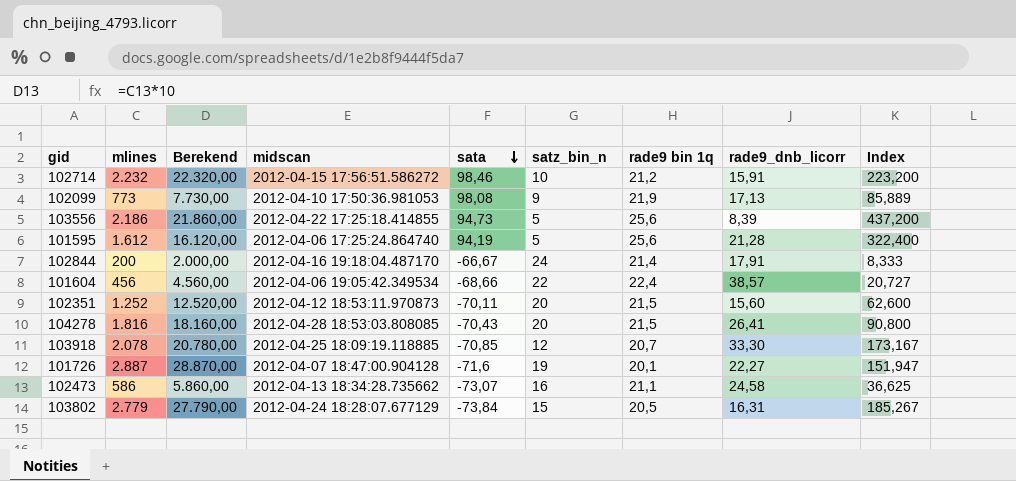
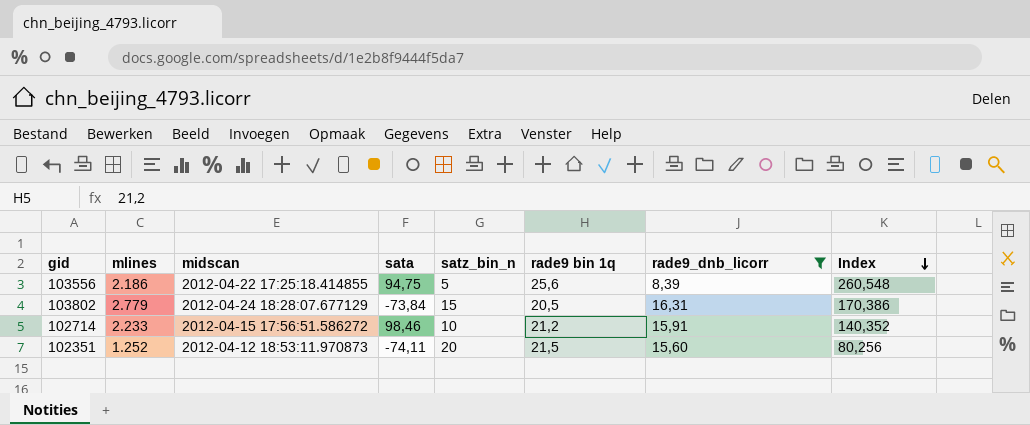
filter: none -> rade9_dnb_licorr <= 16,31
row order: sata descending -> Index descending
column Berekend | formula: [mlines] * 10 -> none
column Index | formula: [mlines] / [satz_bin_n] -> [mlines] / [rade9_dnb_licorr]
103556 | sata: 94,73 -> 94,75
102714 | mlines: 2.232 -> 2.233
102351 | sata: -70,11 -> -74,11

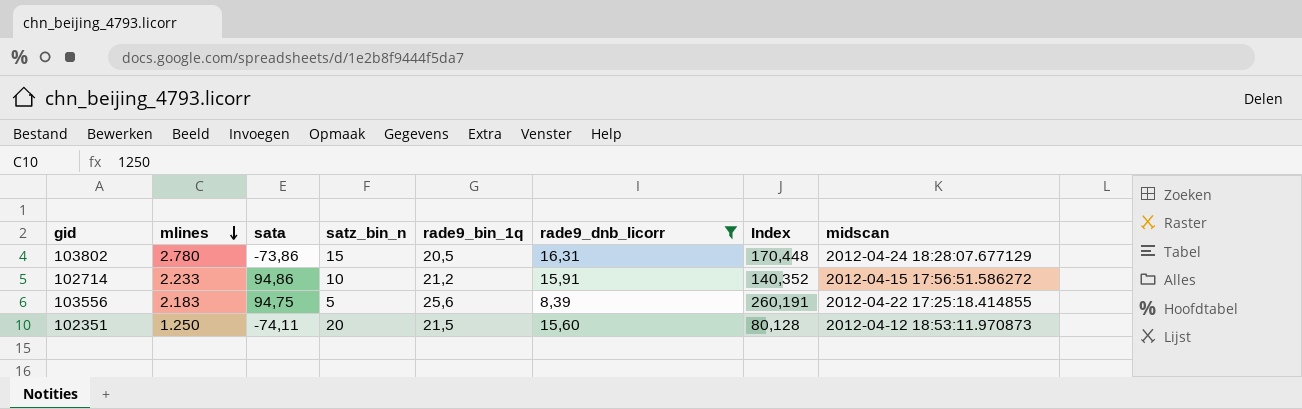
row order: Index descending -> mlines descending
column name: rade9 bin 1q -> rade9_bin_1q
column midscan | position: 3 -> 8
103802 | mlines: 2.779 -> 2.780
103802 | sata: -73,84 -> -73,86
103802 | Index: 170,386 -> 170,448
102714 | sata: 98,46 -> 94,86
103556 | mlines: 2.186 -> 2.183
103556 | Index: 260,548 -> 260,191
102351 | mlines: 1.252 -> 1.250
102351 | Index: 80,256 -> 80,128

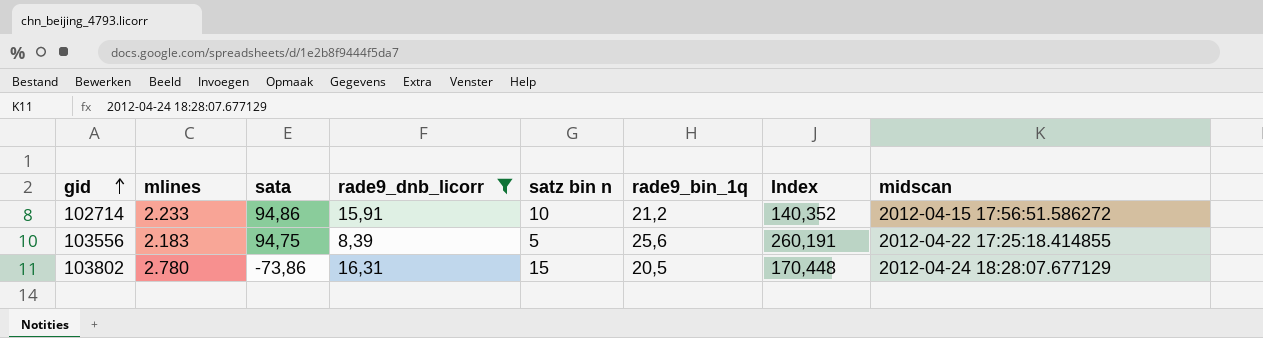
row order: mlines descending -> gid ascending
column rade9_dnb_licorr | position: 6 -> 4
column name: satz_bin_n -> satz bin n
row 102351: 1.250 | -74,11 | 20 | 21,5 | 15,60 | 80,128 | 2012-04-12 18:53:11.970873 -> none

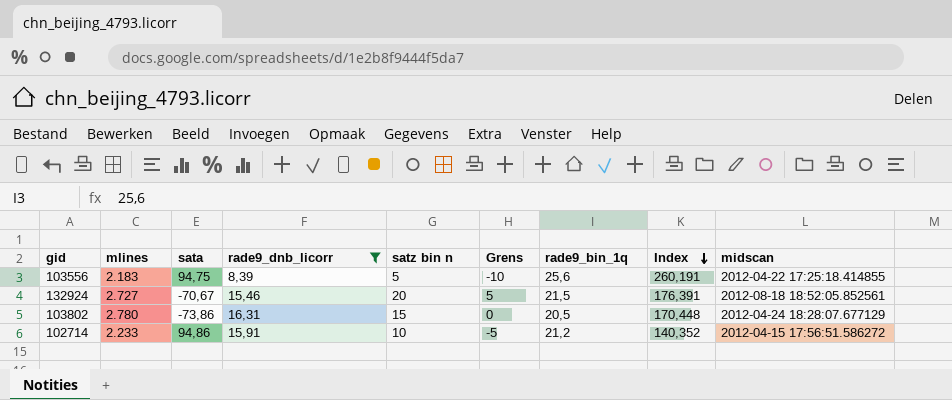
row order: gid ascending -> Index descending
column Grens | formula: none -> [satz bin n] - 15
row 132924: none -> 2.727 | -70,67 | 15,46 | 20 | 5 | 21,5 | 176,391 | 2012-08-18 18:52:05.852561

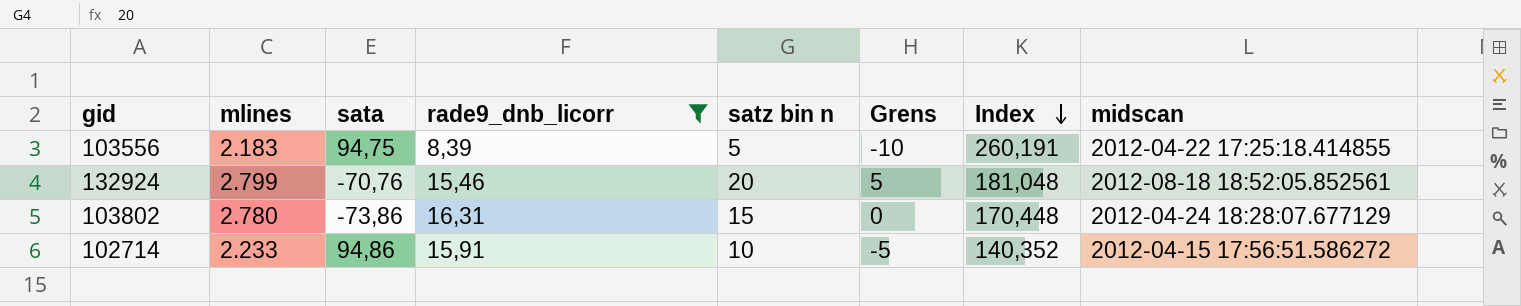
column rade9_bin_1q | position: 7 -> none
132924 | mlines: 2.727 -> 2.799
132924 | sata: -70,67 -> -70,76
132924 | Index: 176,391 -> 181,048

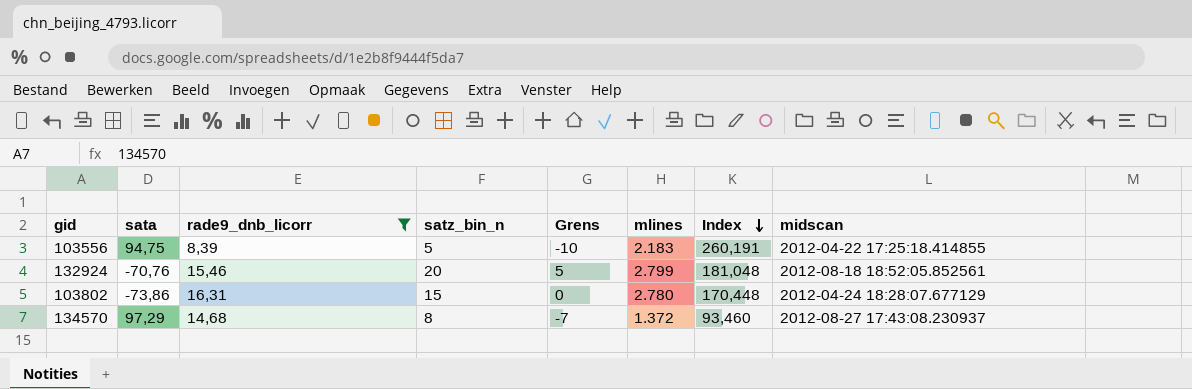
column name: satz bin n -> satz_bin_n
column mlines | position: 2 -> 6
row 102714: 2.233 | 94,86 | 15,91 | 10 | -5 | 140,352 | 2012-04-15 17:56:51.586272 -> none
row 134570: none -> 97,29 | 14,68 | 8 | -7 | 1.372 | 93,460 | 2012-08-27 17:43:08.230937

